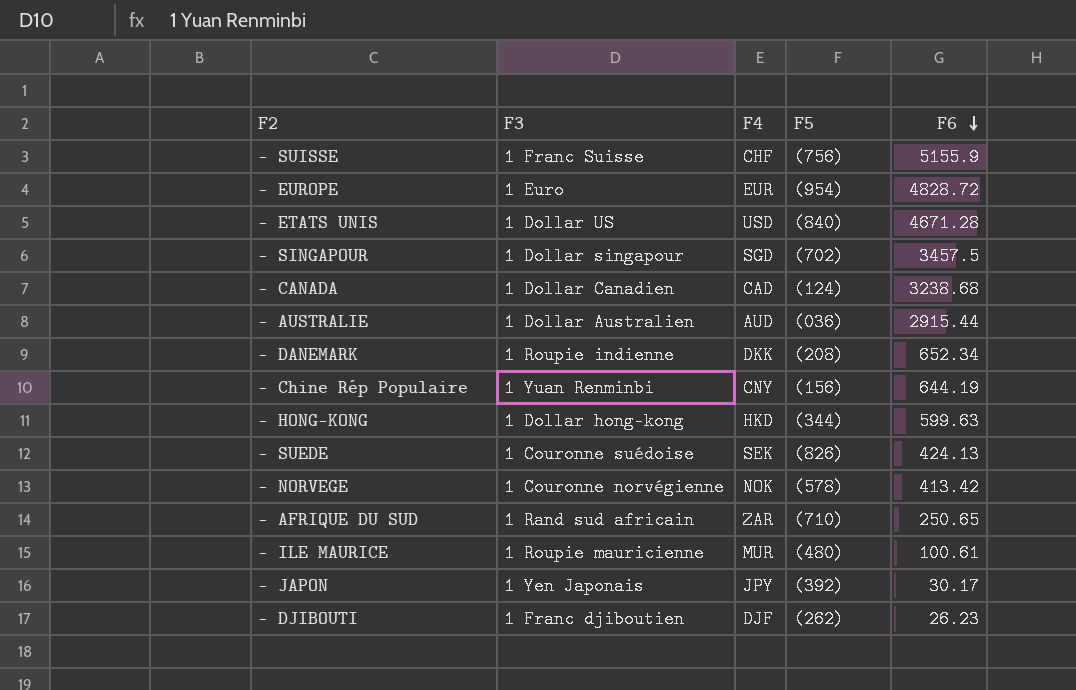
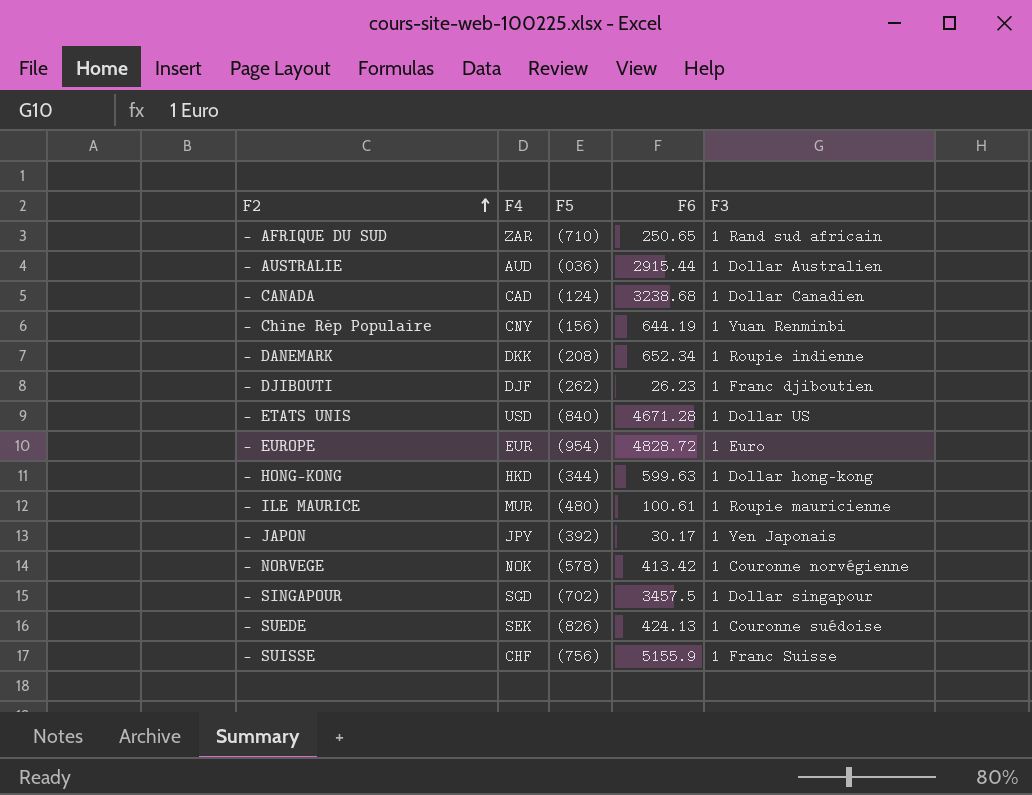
row order: F6 descending -> F2 ascending
column F3 | position: 2 -> 5

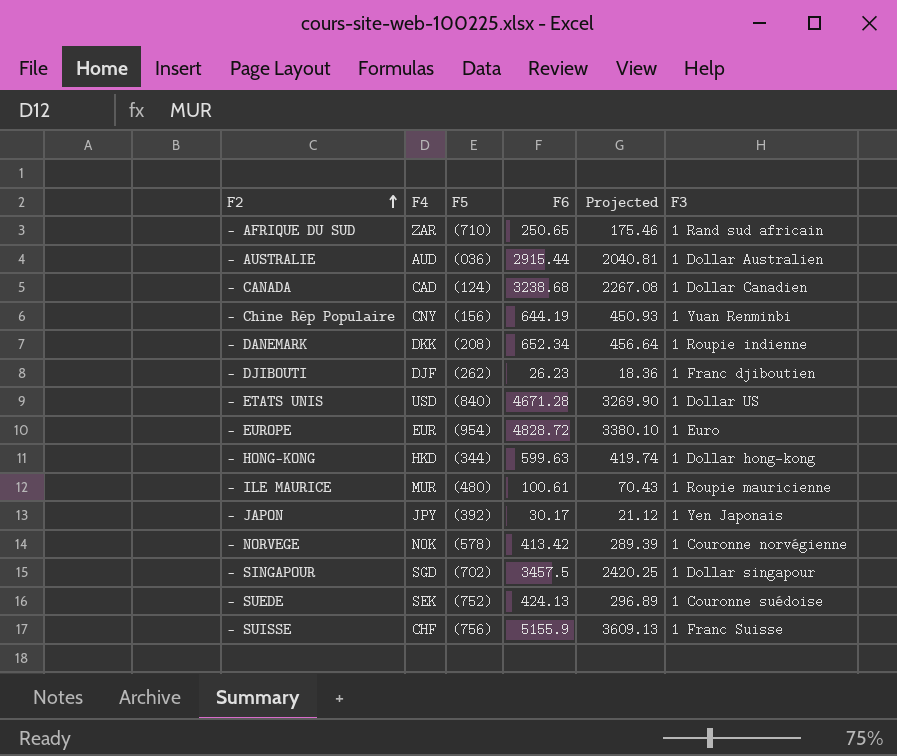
column Projected | formula: none -> [F6] * 0.7
- SUEDE | F5: (826) -> (752)

